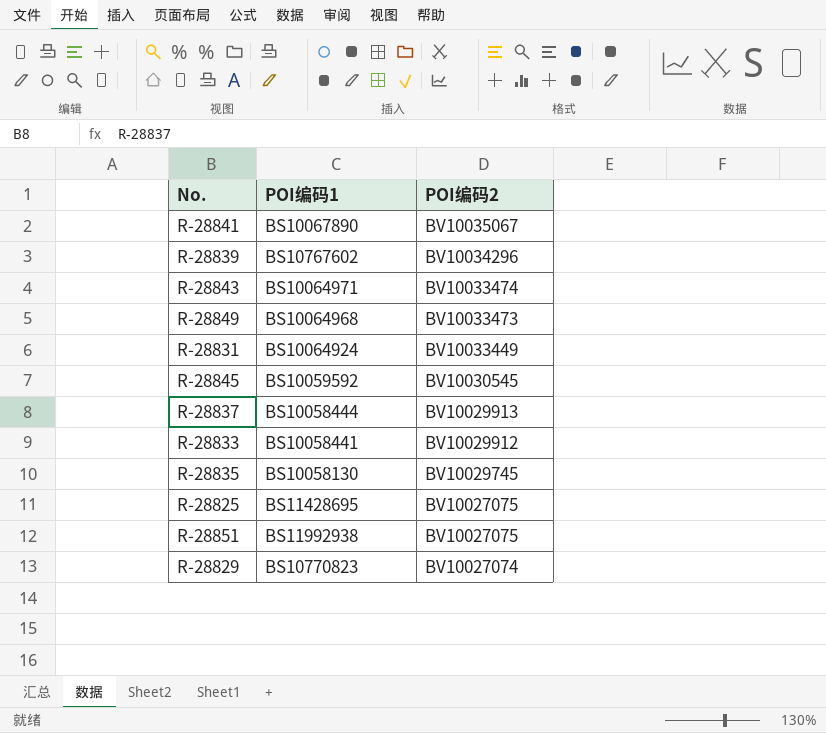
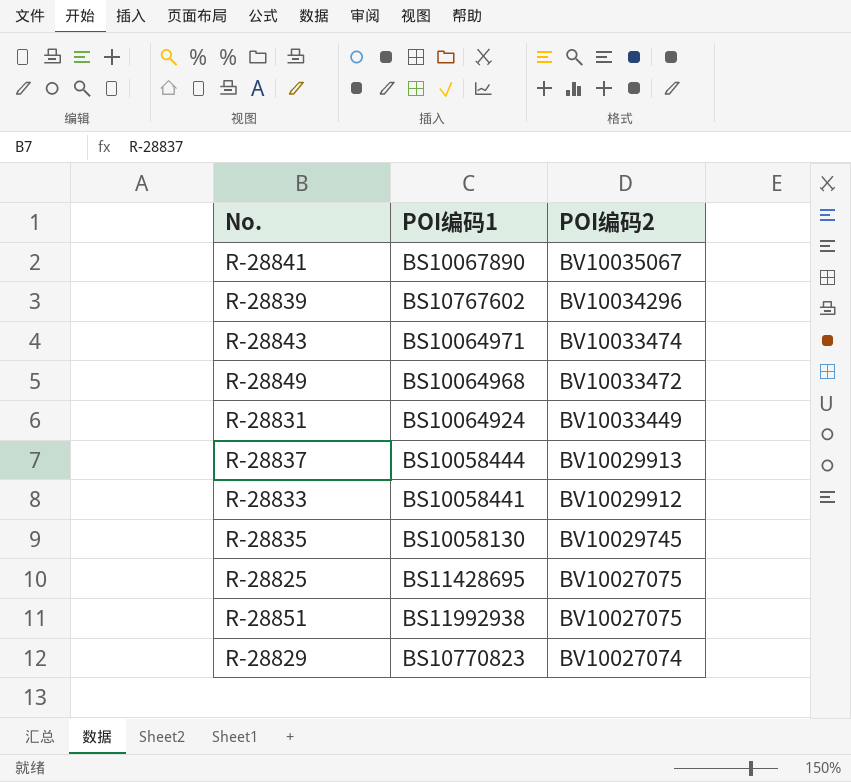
row R-28845: BS10059592 | BV10030545 -> none
R-28849 | POI编码2: BV10033473 -> BV10033472

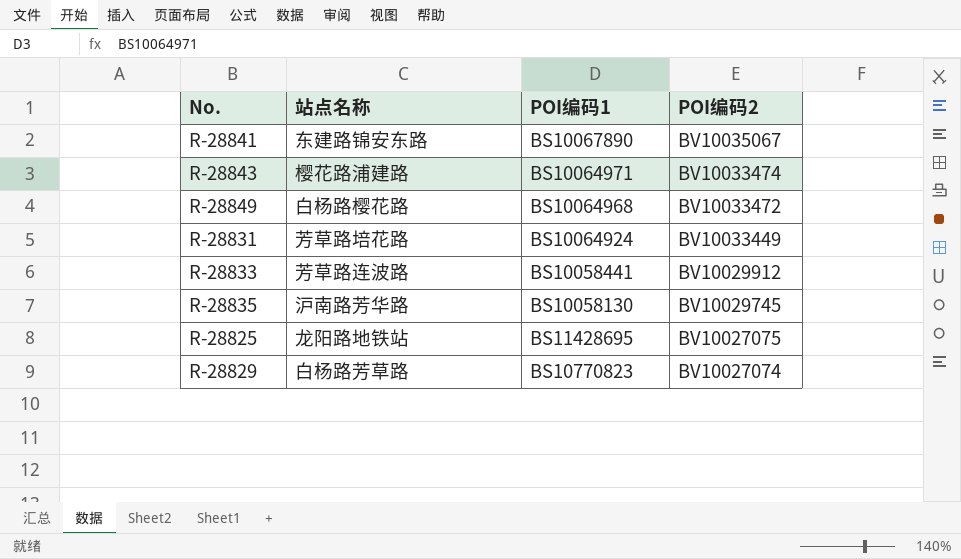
column 站点名称 | position: none -> 2
row R-28839: BS10767602 | BV10034296 -> none
row R-28837: BS10058444 | BV10029913 -> none
row R-28851: BS11992938 | BV10027075 -> none

